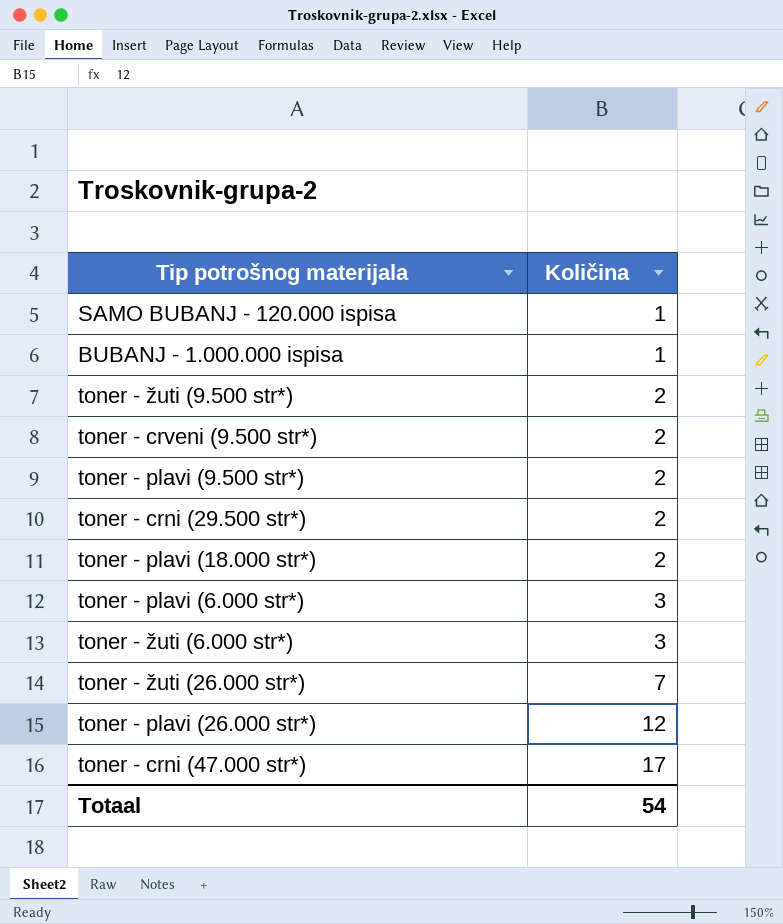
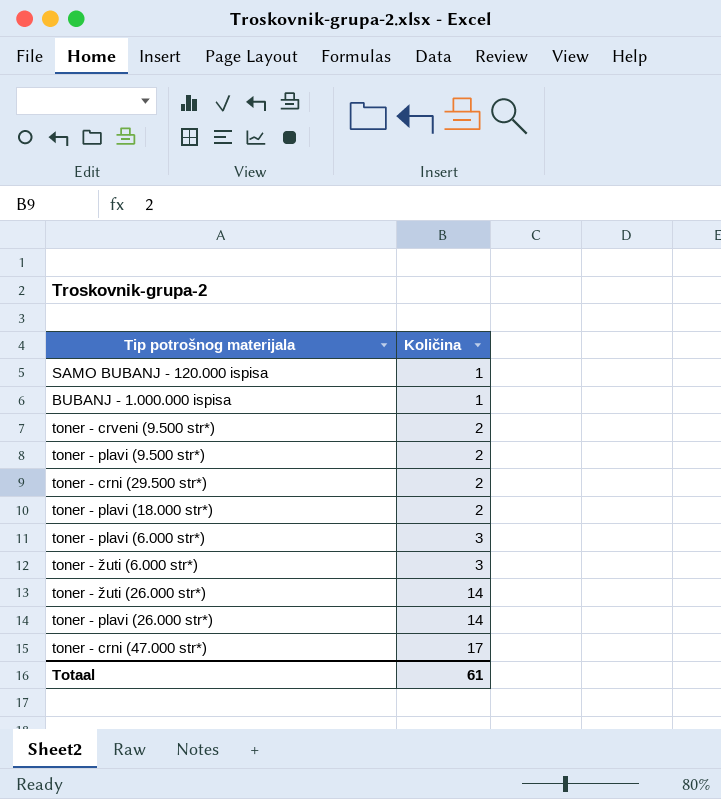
row toner - žuti (9.500 str*): 2 -> none
toner - žuti (26.000 str*) | Količina: 7 -> 14
toner - plavi (26.000 str*) | Količina: 12 -> 14
Totaal | Količina: 54 -> 61

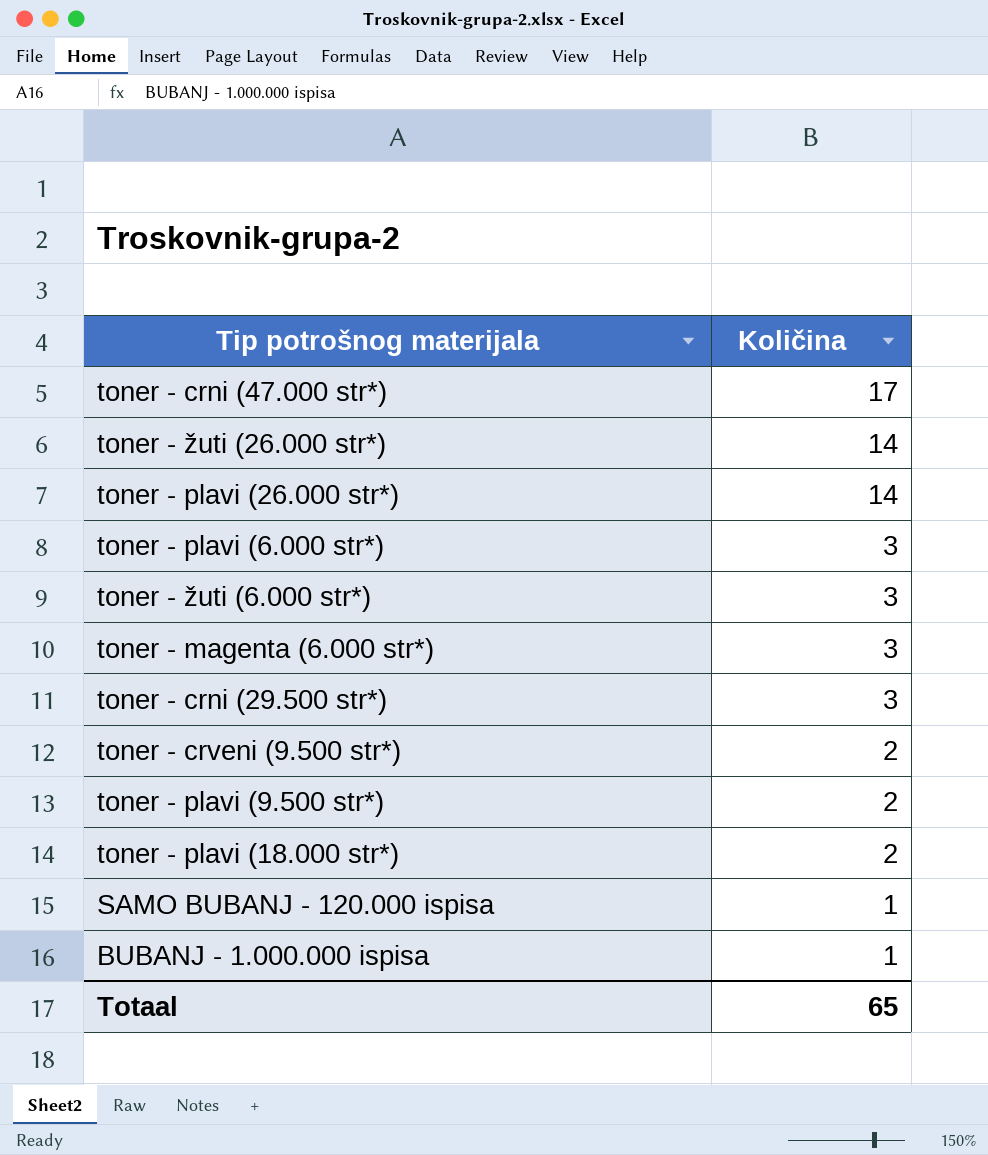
row order: Količina ascending -> Količina descending
row toner - magenta (6.000 str*): none -> 3
toner - crni (29.500 str*) | Količina: 2 -> 3
Totaal | Količina: 61 -> 65

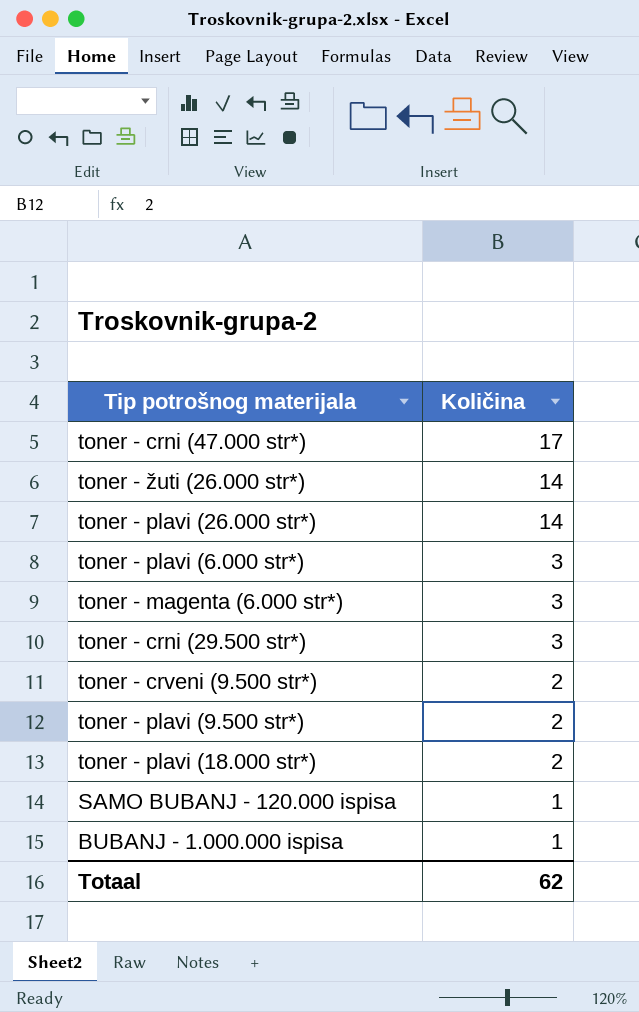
row toner - žuti (6.000 str*): 3 -> none
Totaal | Količina: 65 -> 62

